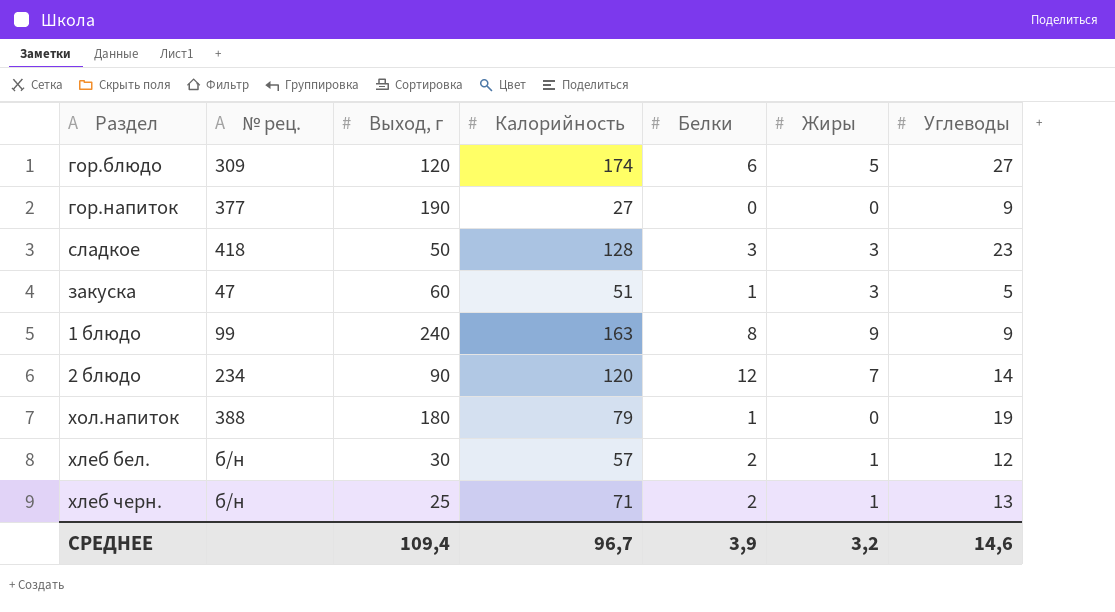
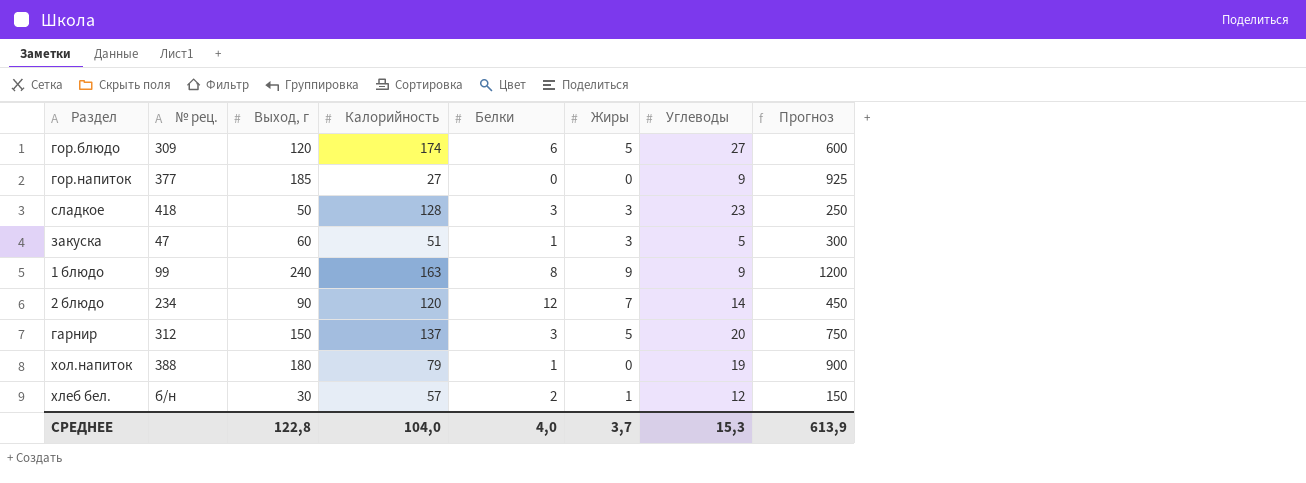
column Прогноз | formula: none -> [Выход, г] * 5
row хлеб черн.: б/н | 25 | 71 | 2 | 1 | 13 -> none
гор.напиток | Выход, г: 190 -> 185
row гарнир: none -> 312 | 150 | 137 | 3 | 5 | 20 | 750
СРЕДНЕЕ | Выход, г: 109,4 -> 122,8
СРЕДНЕЕ | Калорийность: 96,7 -> 104,0
СРЕДНЕЕ | Белки: 3,9 -> 4,0
СРЕДНЕЕ | Жиры: 3,2 -> 3,7
СРЕДНЕЕ | Углеводы: 14,6 -> 15,3

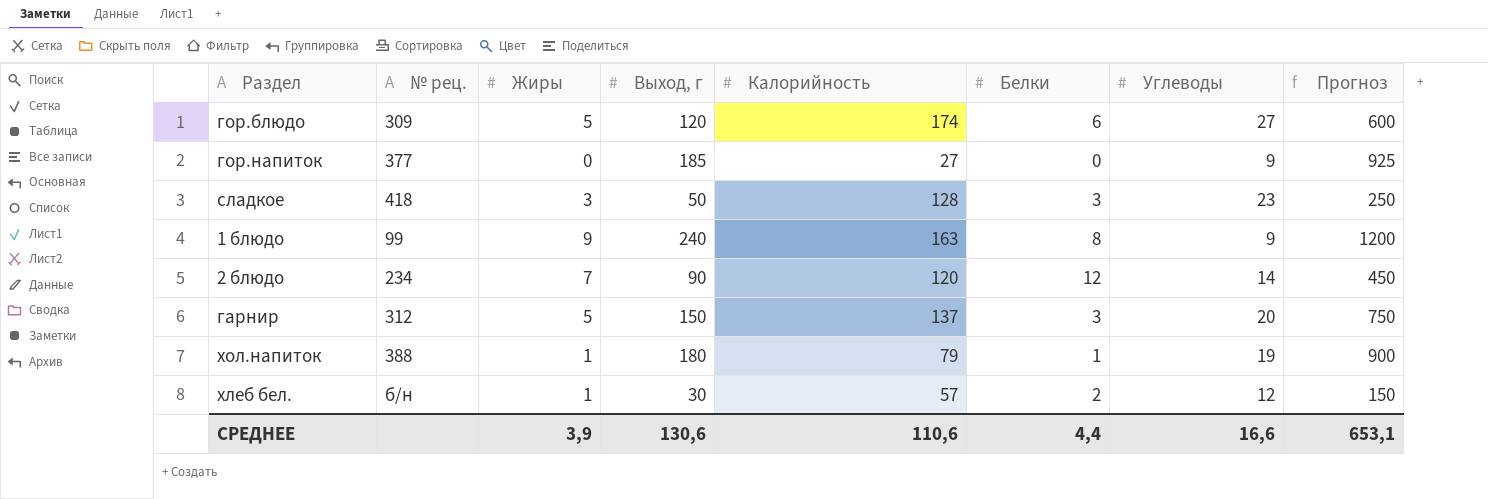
column Жиры | position: 6 -> 3
row закуска: 47 | 60 | 51 | 1 | 3 | 5 | 300 -> none
хол.напиток | Жиры: 0 -> 1
СРЕДНЕЕ | Жиры: 3,7 -> 3,9
СРЕДНЕЕ | Выход, г: 122,8 -> 130,6
СРЕДНЕЕ | Калорийность: 104,0 -> 110,6
СРЕДНЕЕ | Белки: 4,0 -> 4,4
СРЕДНЕЕ | Углеводы: 15,3 -> 16,6
СРЕДНЕЕ | Прогноз: 613,9 -> 653,1

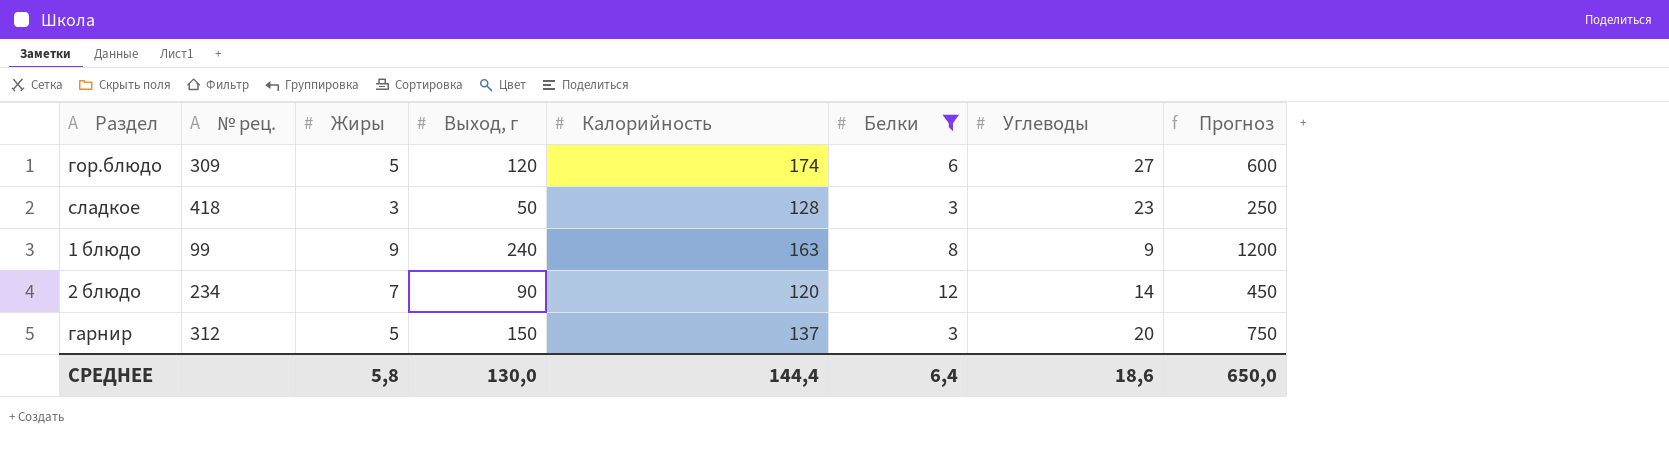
filter: none -> Белки >= 3
СРЕДНЕЕ | Жиры: 3,9 -> 5,8
СРЕДНЕЕ | Выход, г: 130,6 -> 130,0
СРЕДНЕЕ | Калорийность: 110,6 -> 144,4
СРЕДНЕЕ | Белки: 4,4 -> 6,4
СРЕДНЕЕ | Углеводы: 16,6 -> 18,6
СРЕДНЕЕ | Прогноз: 653,1 -> 650,0

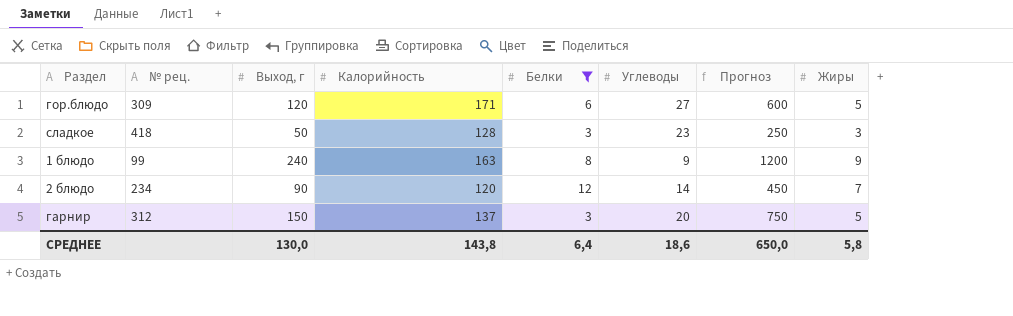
column Жиры | position: 3 -> 8
гор.блюдо | Калорийность: 174 -> 171
СРЕДНЕЕ | Калорийность: 144,4 -> 143,8

